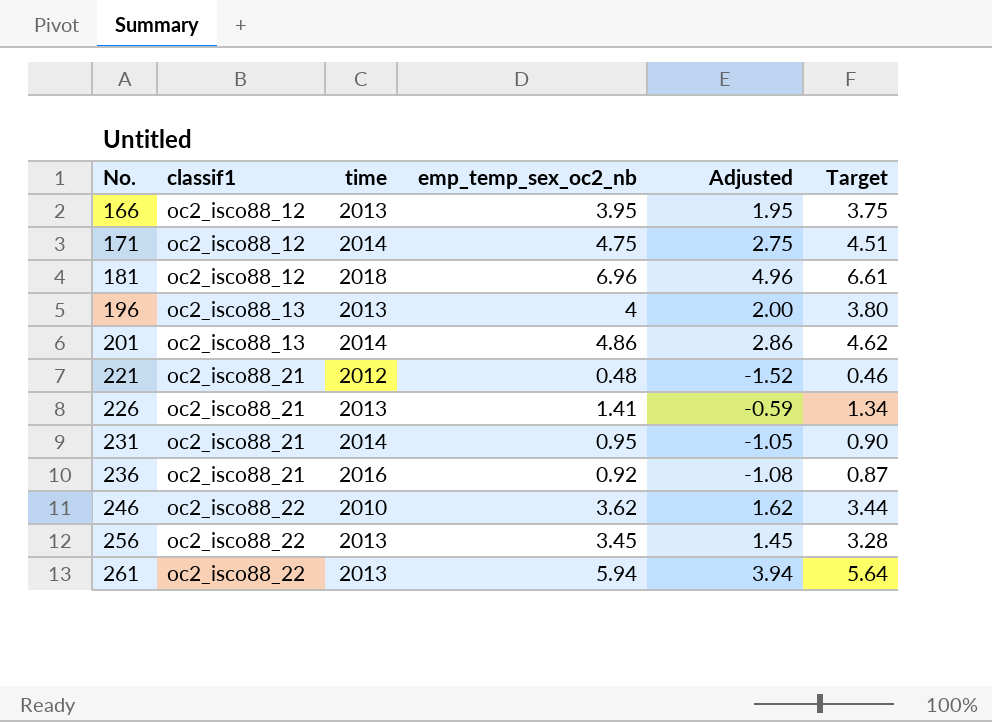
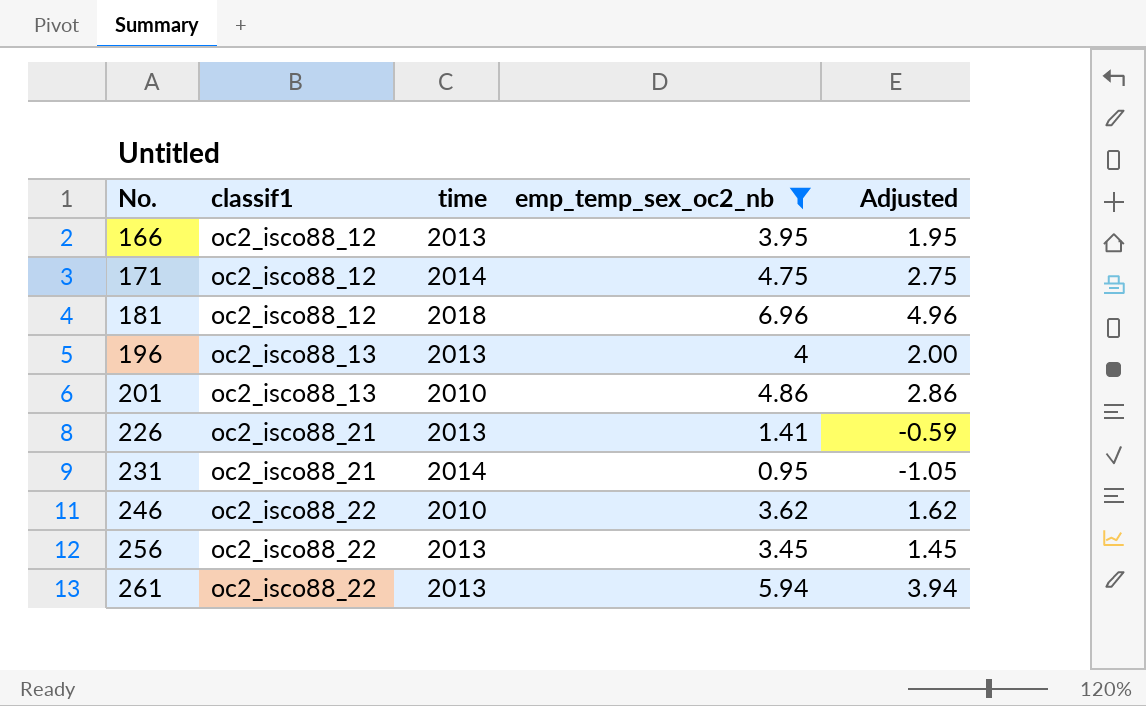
filter: none -> emp_temp_sex_oc2_nb >= 0.95
column Target | formula: [emp_temp_sex_oc2_nb] * 0.95 -> none
201 | time: 2014 -> 2010

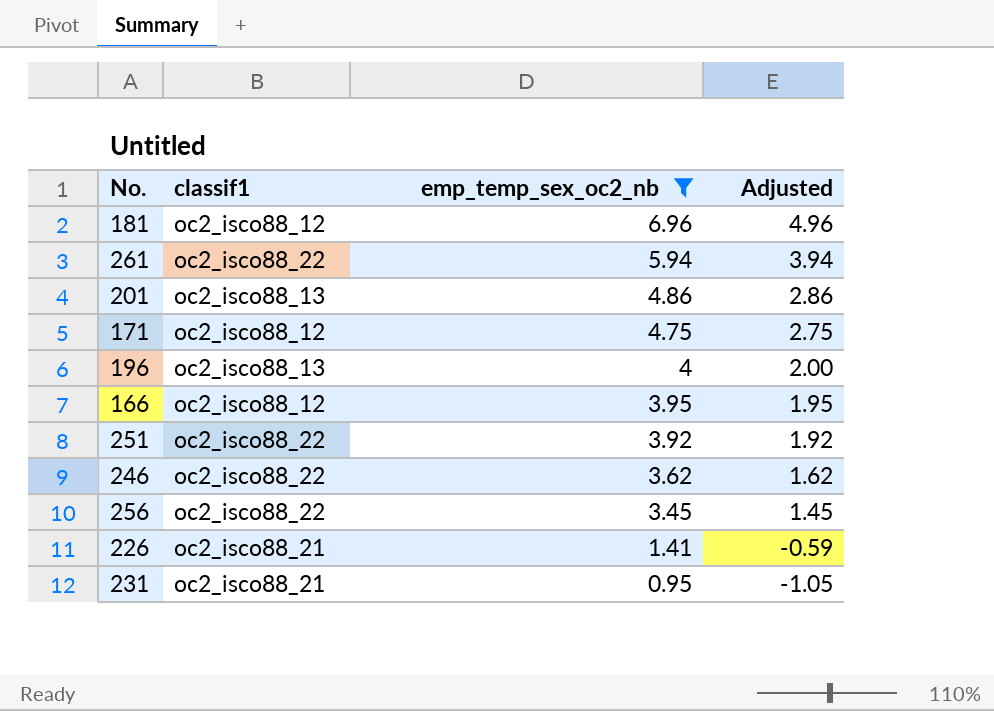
row order: No. ascending -> emp_temp_sex_oc2_nb descending
column time | position: 3 -> none
row 251: none -> oc2_isco88_22 | 3.92 | 1.92

